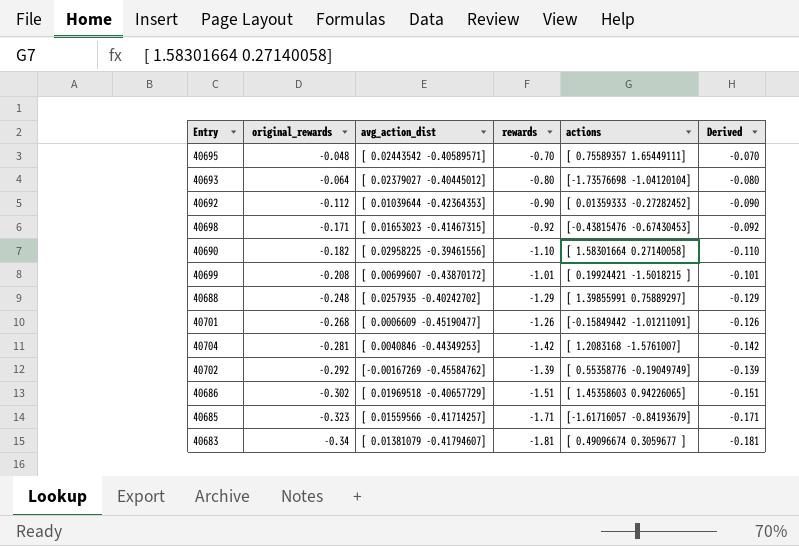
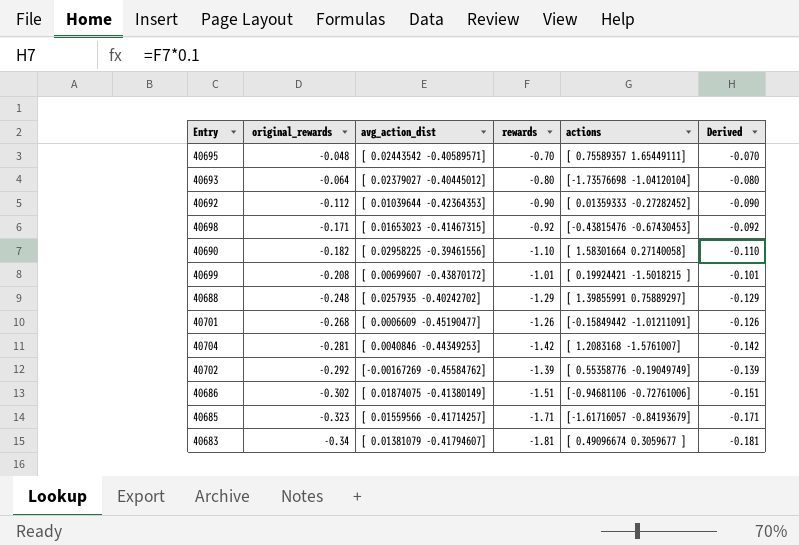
40686 | avg_action_dist: [ 0.01969518 -0.40657729] -> [ 0.01874075 -0.41380149]
40686 | actions: [ 1.45358603 0.94226065] -> [-0.94681106 -0.72761006]

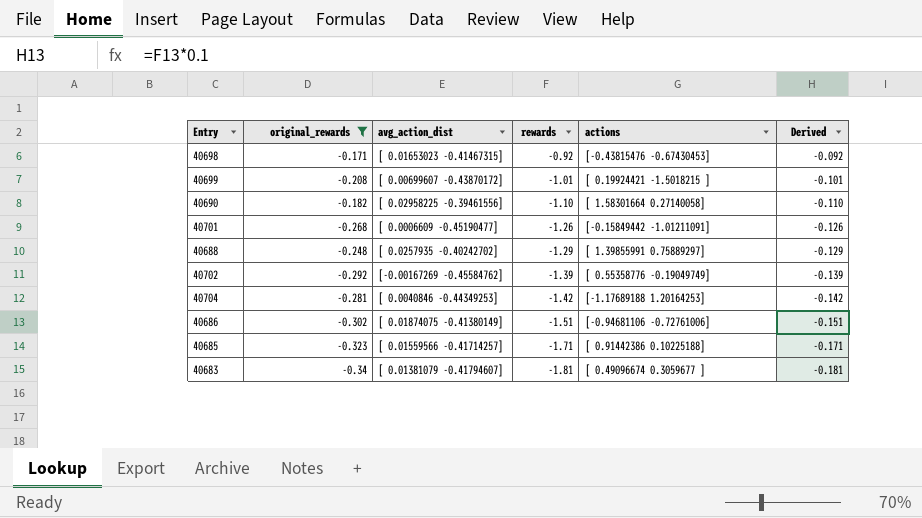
filter: none -> original_rewards <= -0.171
row order: original_rewards descending -> rewards descending
40704 | actions: [ 1.2083168 -1.5761007] -> [-1.17689188 1.20164253]
40685 | actions: [-1.61716057 -0.84193679] -> [ 0.91442386 0.10225188]

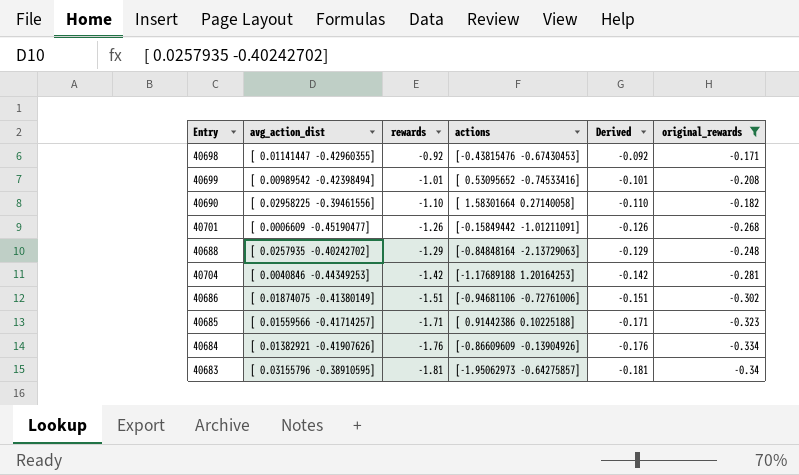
column original_rewards | position: 2 -> 6
row 40702: -0.292 | [-0.00167269 -0.45584762] | -1.39 | [ 0.55358776 -0.19049749] | -0.139 -> none
40698 | avg_action_dist: [ 0.01653023 -0.41467315] -> [ 0.01141447 -0.42960355]
40699 | avg_action_dist: [ 0.00699607 -0.43870172] -> [ 0.00989542 -0.42398494]
40699 | actions: [ 0.19924421 -1.5018215 ] -> [ 0.53095652 -0.74533416]
40688 | actions: [ 1.39855991 0.75889297] -> [-0.84848164 -2.13729063]
row 40684: none -> [ 0.01382921 -0.41907626] | -1.76 | [-0.86609609 -0.13904926] | -0.176 | -0.334
40683 | avg_action_dist: [ 0.01381079 -0.41794607] -> [ 0.03155796 -0.38910595]
40683 | actions: [ 0.49096674 0.3059677 ] -> [-1.95062973 -0.64275857]

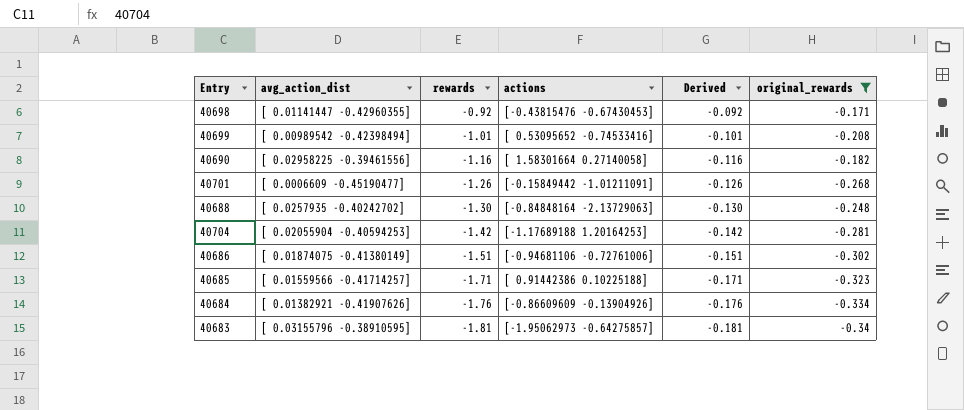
40690 | rewards: -1.10 -> -1.16
40690 | Derived: -0.110 -> -0.116
40688 | rewards: -1.29 -> -1.30
40688 | Derived: -0.129 -> -0.130
40704 | avg_action_dist: [ 0.0040846 -0.44349253] -> [ 0.02055904 -0.40594253]

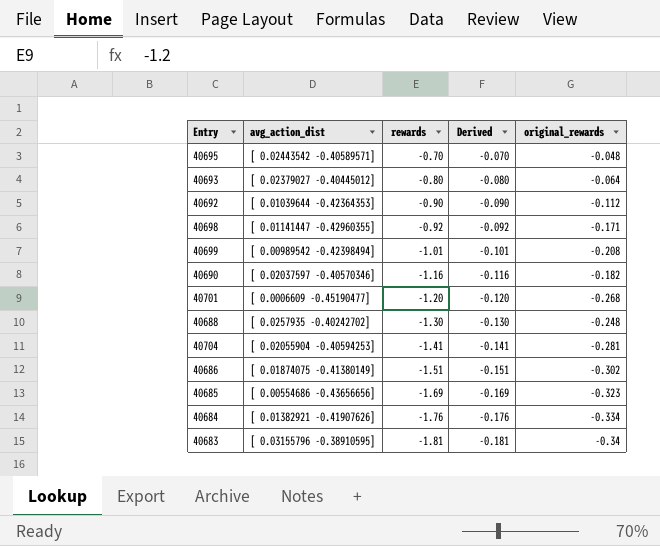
filter: original_rewards <= -0.171 -> none
column actions | position: 4 -> none
40690 | avg_action_dist: [ 0.02958225 -0.39461556] -> [ 0.02037597 -0.40570346]
40701 | rewards: -1.26 -> -1.20
40701 | Derived: -0.126 -> -0.120
40704 | rewards: -1.42 -> -1.41
40704 | Derived: -0.142 -> -0.141
40685 | avg_action_dist: [ 0.01559566 -0.41714257] -> [ 0.00554686 -0.43656656]
40685 | rewards: -1.71 -> -1.69
40685 | Derived: -0.171 -> -0.169

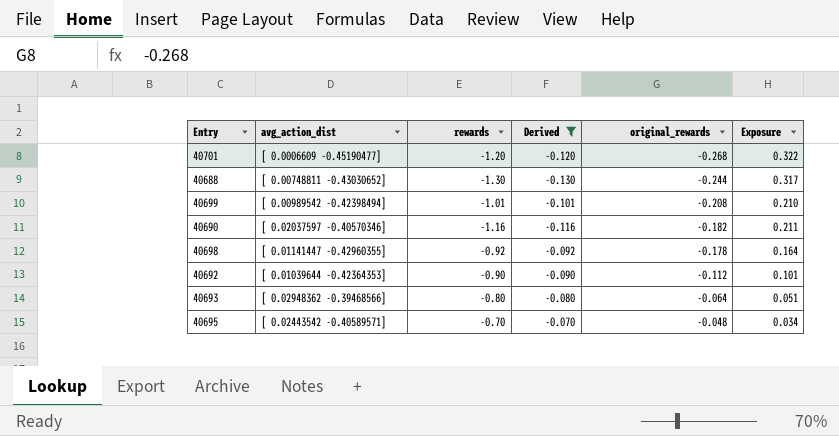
filter: none -> Derived >= -0.130
row order: rewards descending -> original_rewards ascending
column Exposure | formula: none -> [rewards] * [original_rewards]
40688 | avg_action_dist: [ 0.0257935 -0.40242702] -> [ 0.00748811 -0.43030652]
40688 | original_rewards: -0.248 -> -0.244
40698 | original_rewards: -0.171 -> -0.178
40693 | avg_action_dist: [ 0.02379027 -0.40445012] -> [ 0.02948362 -0.39468566]

